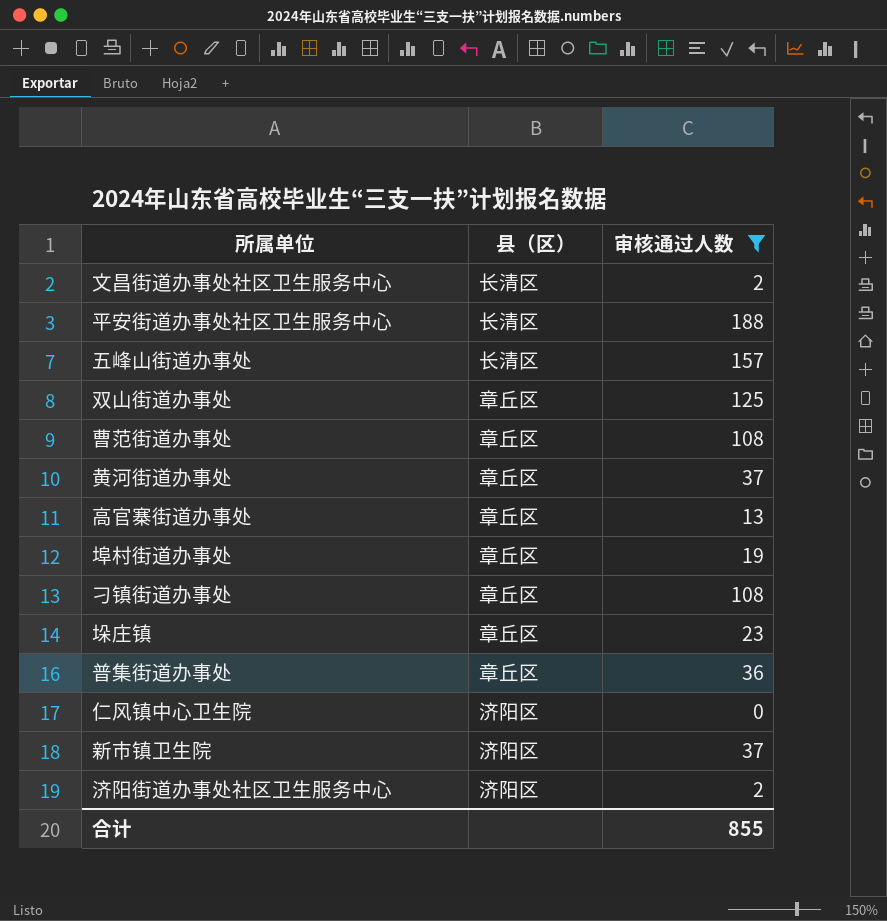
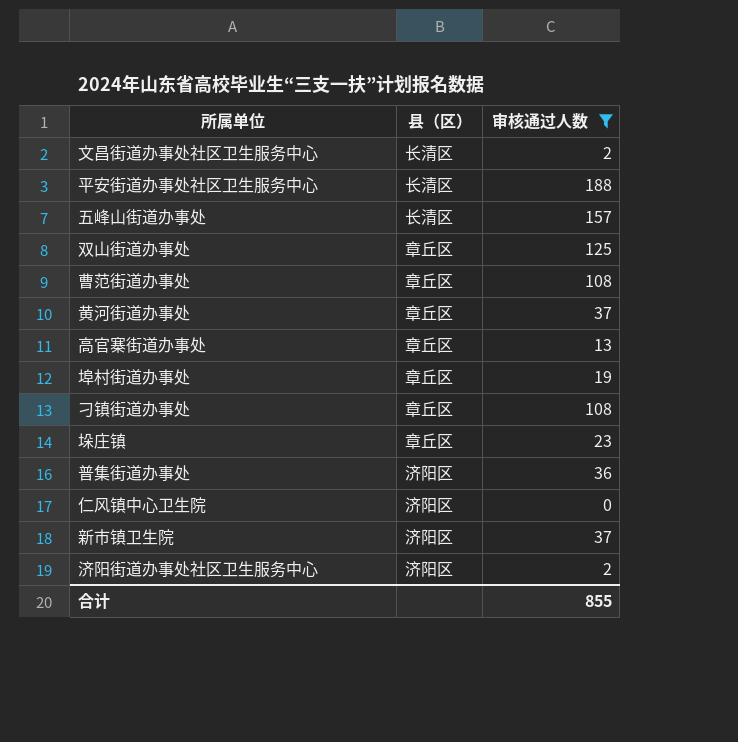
普集街道办事处 | 县（区）: 章丘区 -> 济阳区

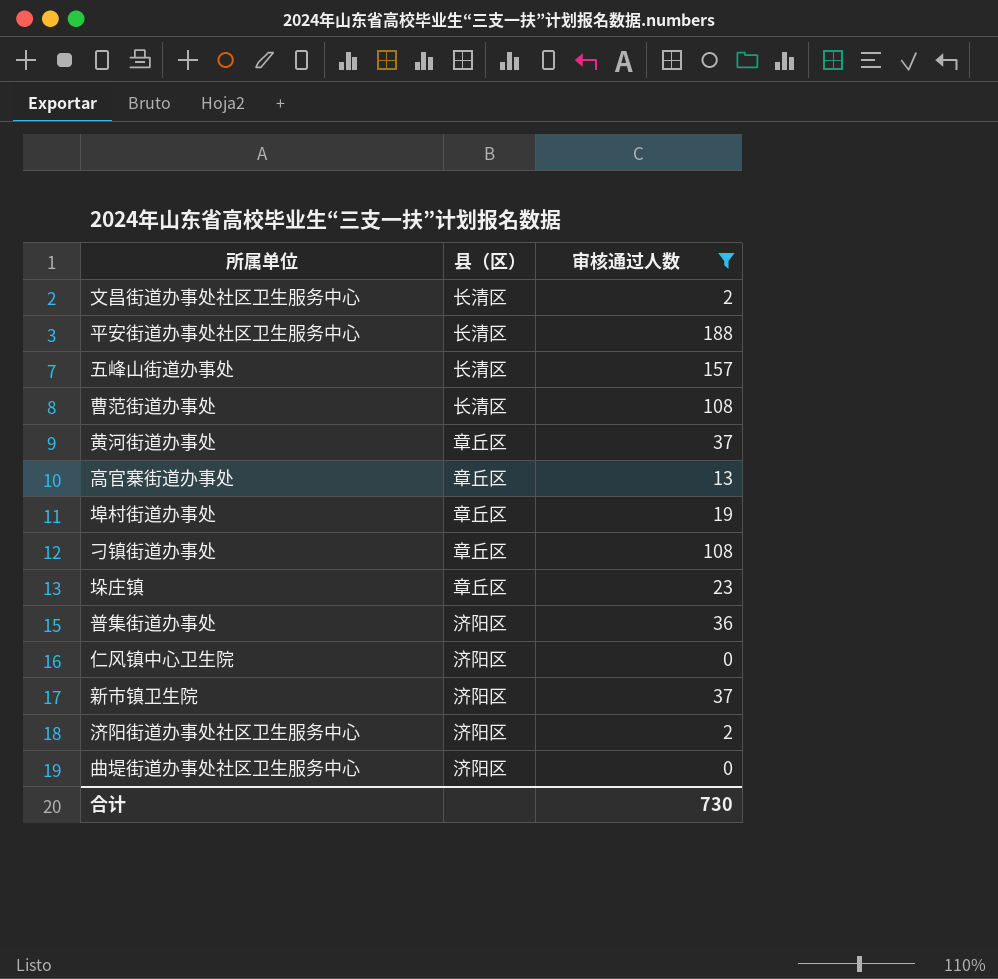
row 双山街道办事处: 章丘区 | 125 -> none
曹范街道办事处 | 县（区）: 章丘区 -> 长清区
row 曲堤街道办事处社区卫生服务中心: none -> 济阳区 | 0
合计 | 审核通过人数: 855 -> 730

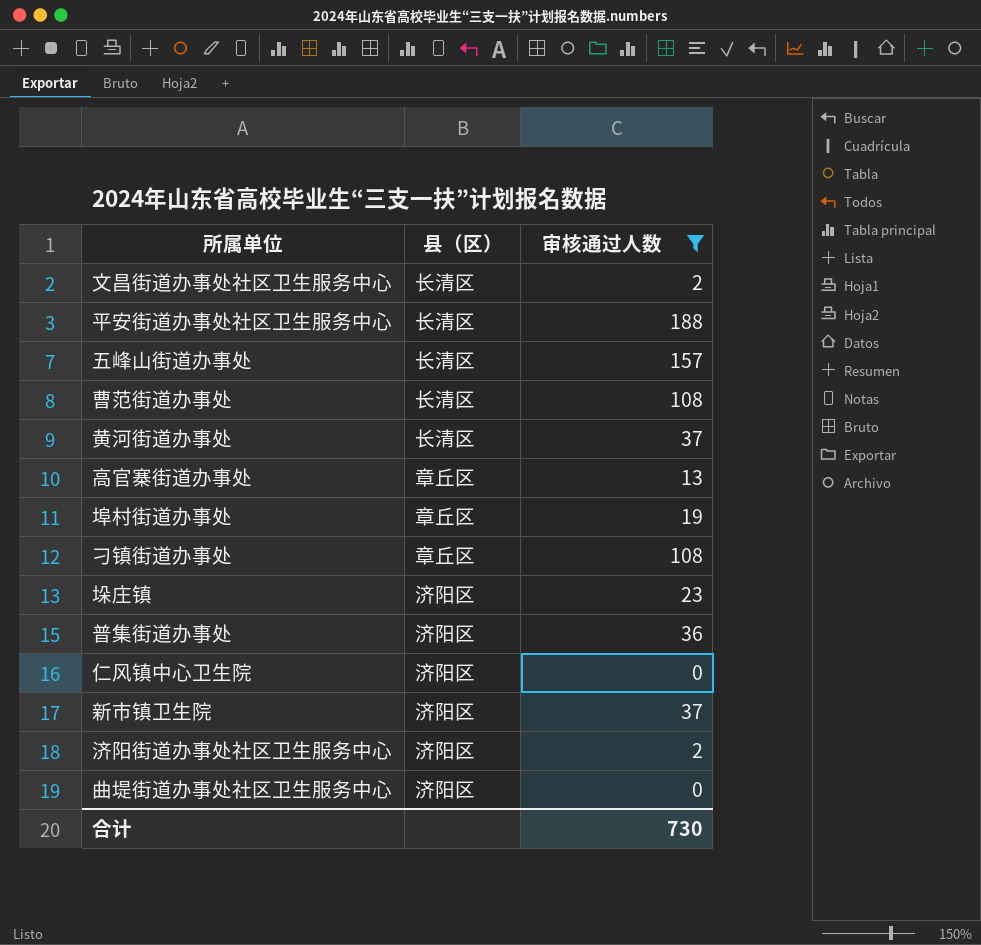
黄河街道办事处 | 县（区）: 章丘区 -> 长清区
垛庄镇 | 县（区）: 章丘区 -> 济阳区

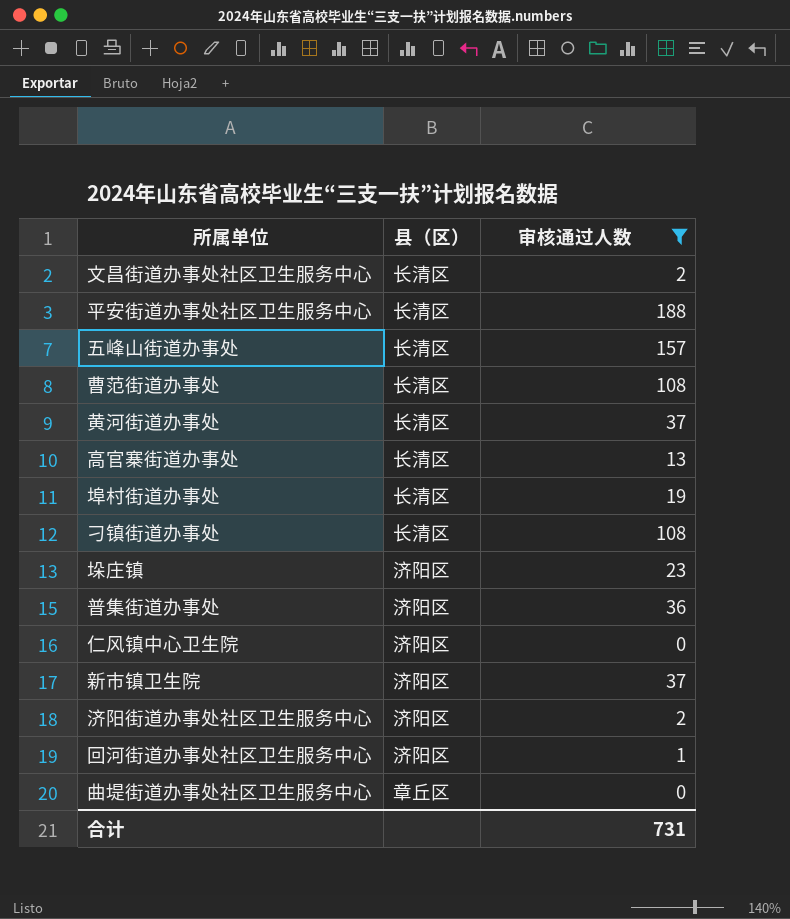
高官寨街道办事处 | 县（区）: 章丘区 -> 长清区
埠村街道办事处 | 县（区）: 章丘区 -> 长清区
刁镇街道办事处 | 县（区）: 章丘区 -> 长清区
row 回河街道办事处社区卫生服务中心: none -> 济阳区 | 1
曲堤街道办事处社区卫生服务中心 | 县（区）: 济阳区 -> 章丘区
合计 | 审核通过人数: 730 -> 731

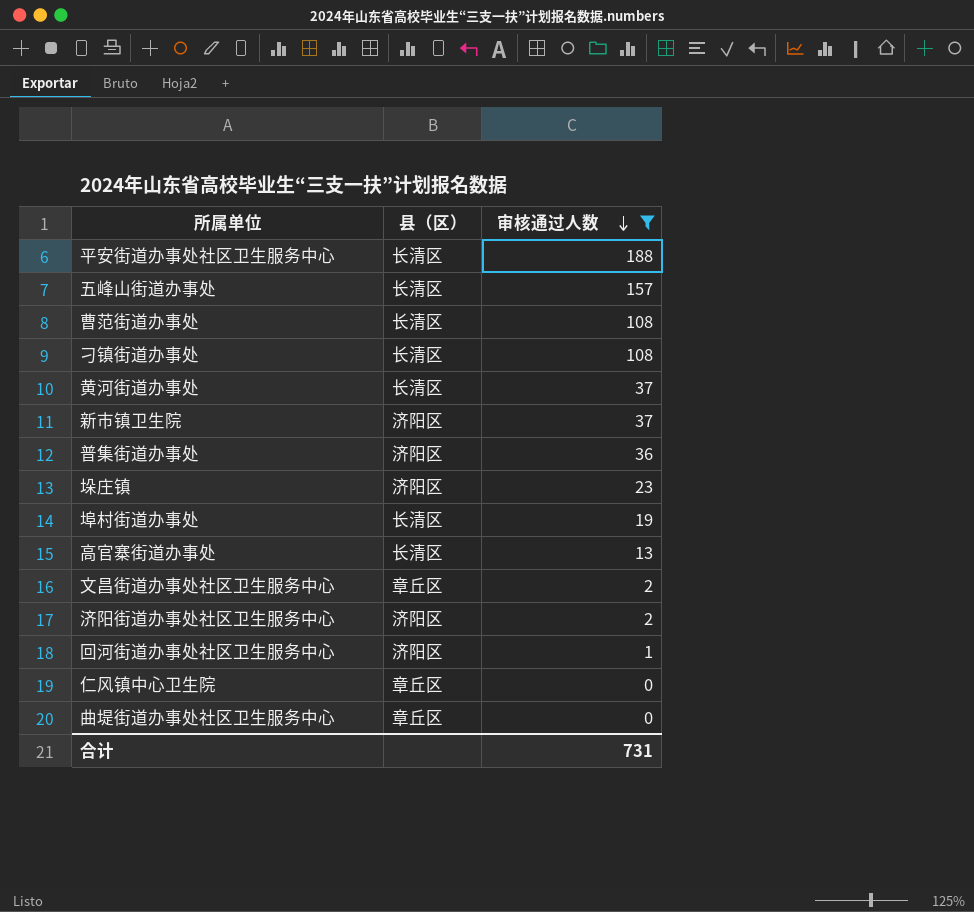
row order: none -> 审核通过人数 descending
文昌街道办事处社区卫生服务中心 | 县（区）: 长清区 -> 章丘区
仁风镇中心卫生院 | 县（区）: 济阳区 -> 章丘区

